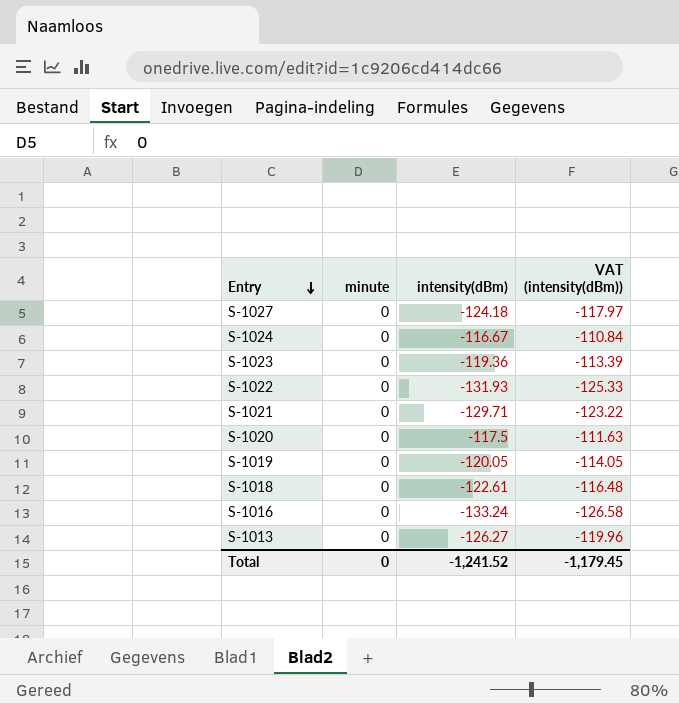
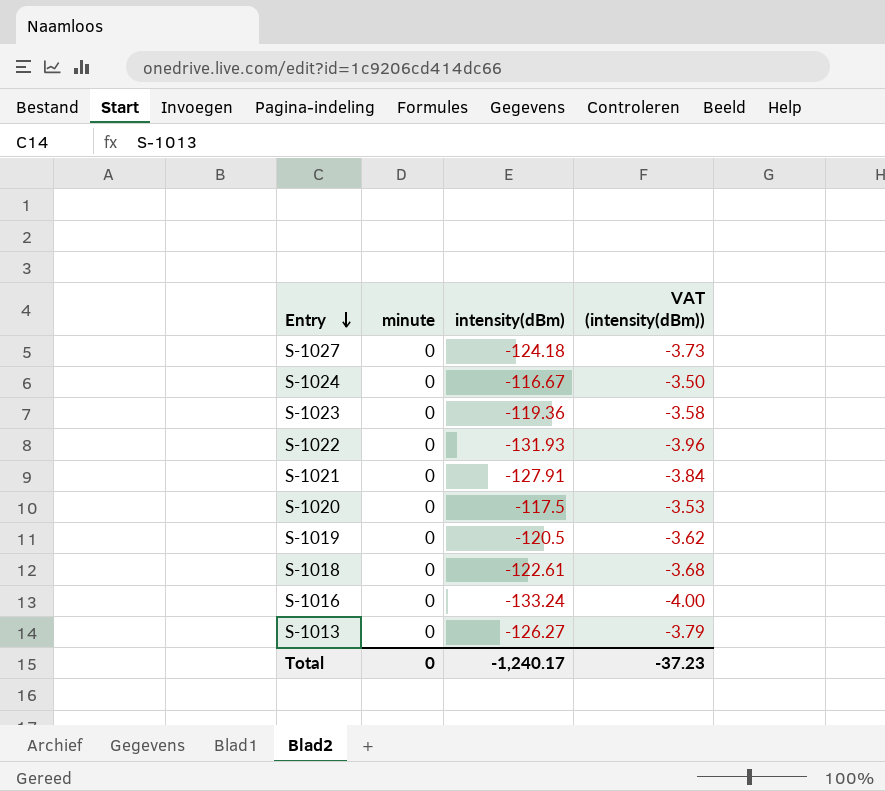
column VAT (intensity(dBm)) | formula: [intensity(dBm)] * 0.95 -> [intensity(dBm)] * 0.03
S-1021 | intensity(dBm): -129.71 -> -127.91
S-1019 | intensity(dBm): -120.05 -> -120.5
Total | intensity(dBm): -1,241.52 -> -1,240.17
Total | VAT (intensity(dBm)): -1,179.45 -> -37.23

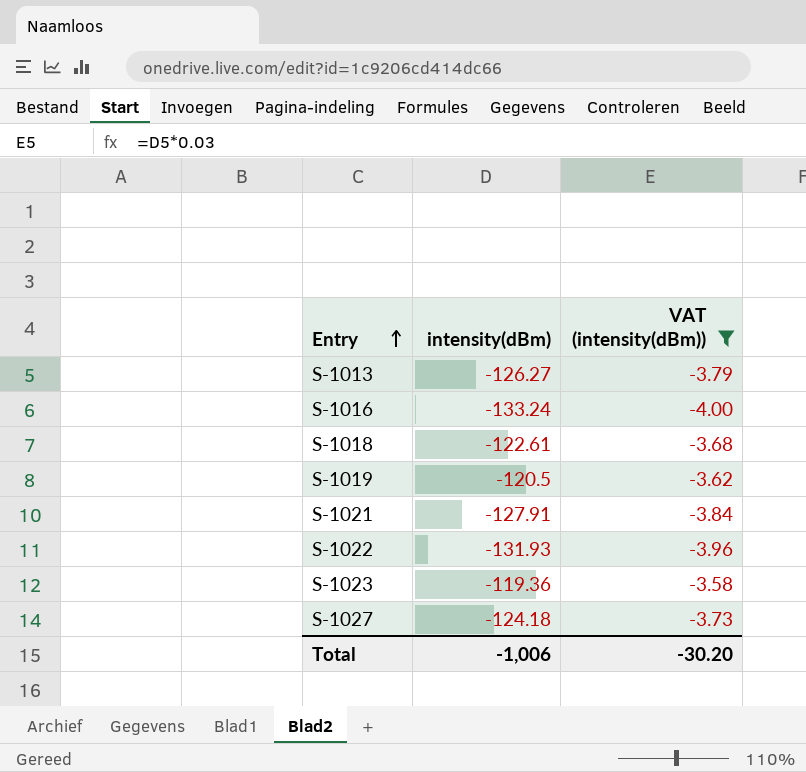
filter: none -> VAT (intensity(dBm)) <= -3.58
row order: Entry descending -> Entry ascending
column minute | position: 2 -> none
Total | intensity(dBm): -1,240.17 -> -1,006
Total | VAT (intensity(dBm)): -37.23 -> -30.20

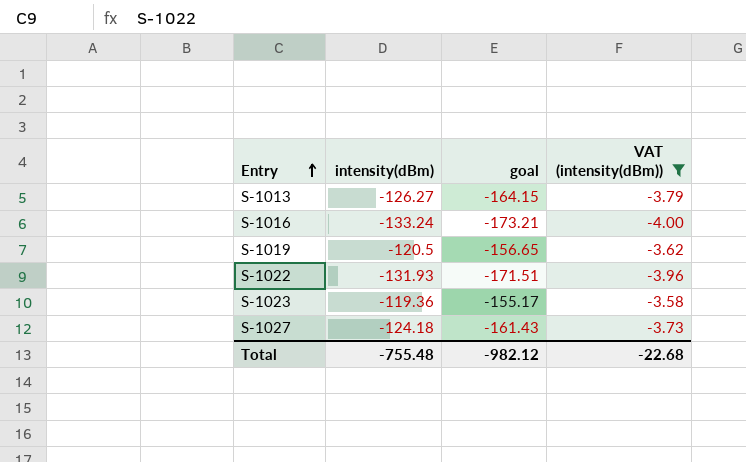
column goal | formula: none -> [intensity(dBm)] * 1.3
row S-1018: -122.61 | -3.68 -> none
row S-1021: -127.91 | -3.84 -> none
Total | intensity(dBm): -1,006 -> -755.48
Total | VAT (intensity(dBm)): -30.20 -> -22.68

